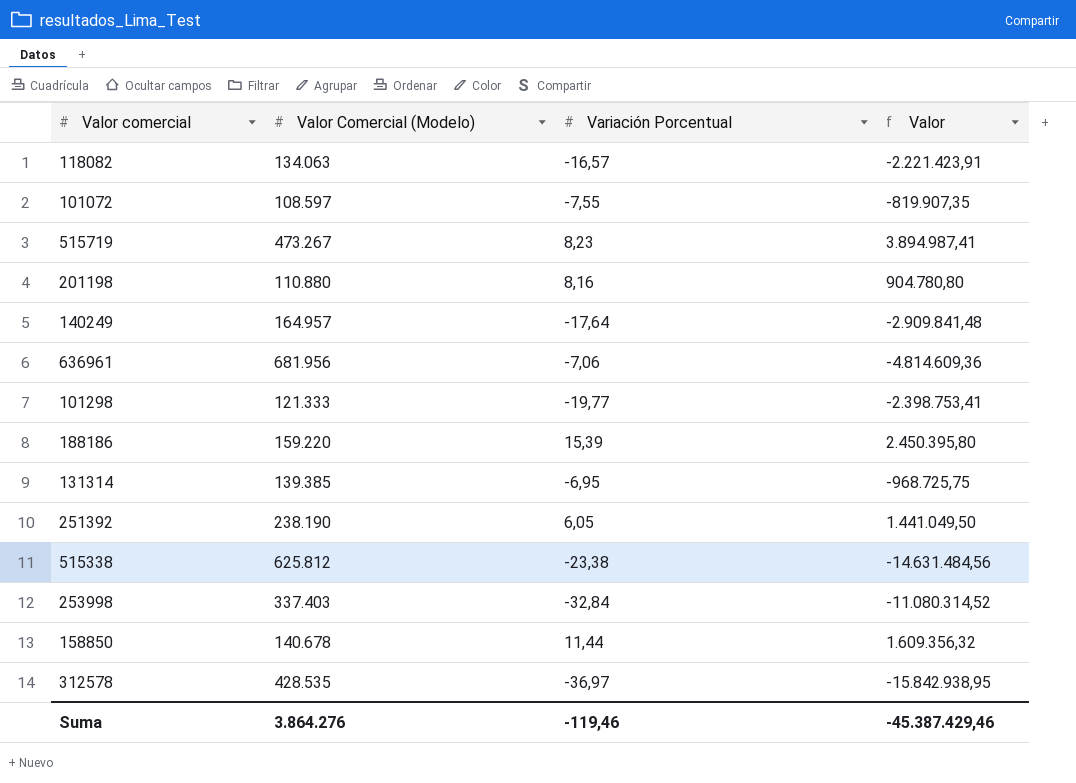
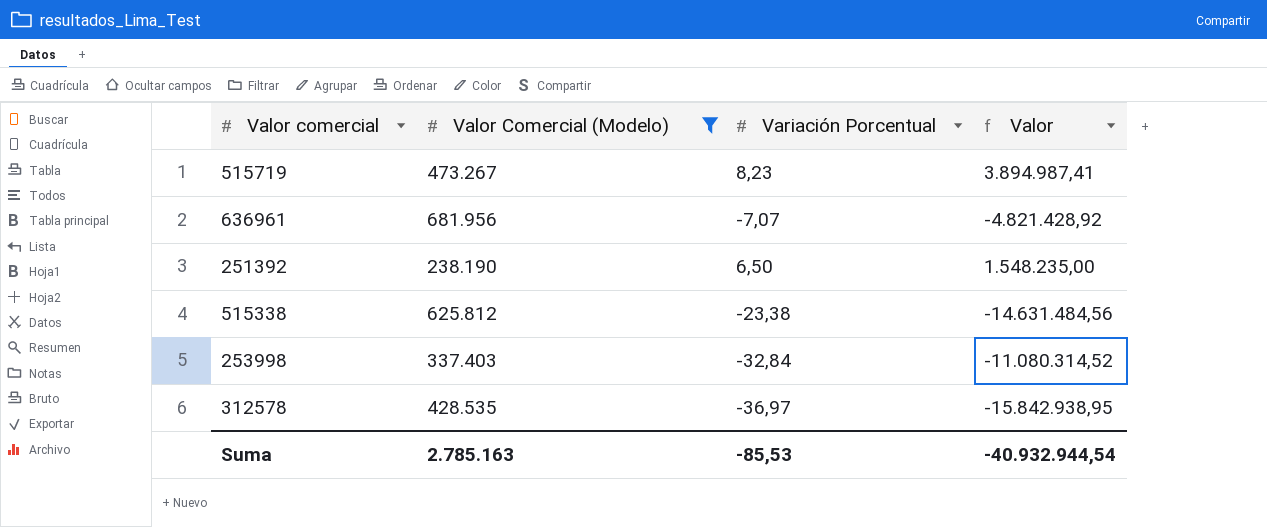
filter: none -> Valor Comercial (Modelo) >= 238.190
636961 | Variación Porcentual: -7,06 -> -7,07
636961 | Valor: -4.814.609,36 -> -4.821.428,92
251392 | Variación Porcentual: 6,05 -> 6,50
251392 | Valor: 1.441.049,50 -> 1.548.235,00
Suma | Valor Comercial (Modelo): 3.864.276 -> 2.785.163
Suma | Variación Porcentual: -119,46 -> -85,53
Suma | Valor: -45.387.429,46 -> -40.932.944,54

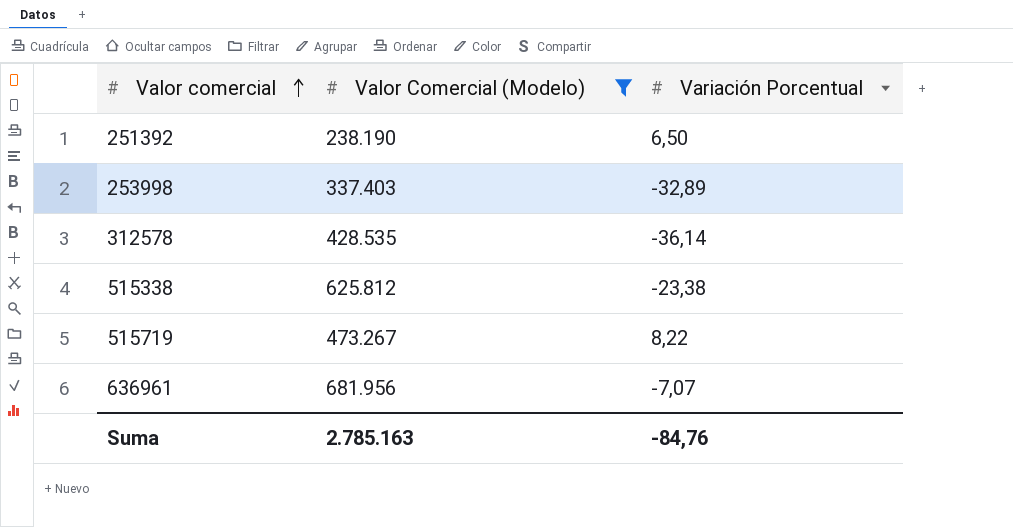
row order: none -> Valor comercial ascending
column Valor | formula: [Valor Comercial (Modelo)] * [Variación Porcentual] -> none
253998 | Variación Porcentual: -32,84 -> -32,89
312578 | Variación Porcentual: -36,97 -> -36,14
515719 | Variación Porcentual: 8,23 -> 8,22
Suma | Variación Porcentual: -85,53 -> -84,76

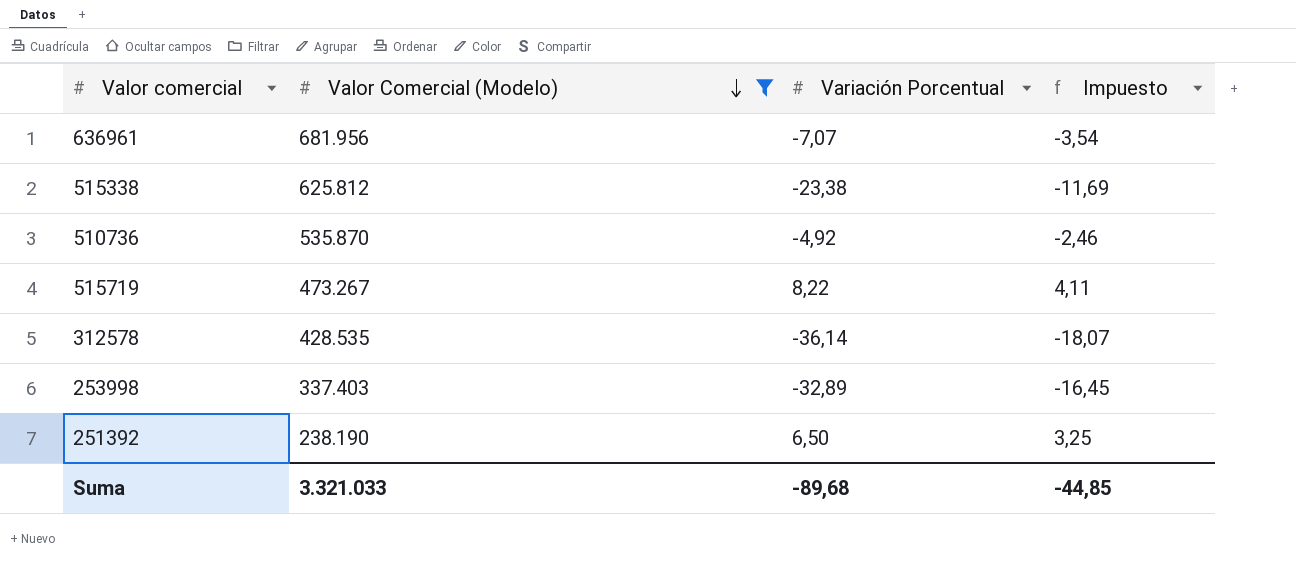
row order: Valor comercial ascending -> Valor Comercial (Modelo) descending
column Impuesto | formula: none -> [Variación Porcentual] * 0,5
row 510736: none -> 535.870 | -4,92 | -2,46
Suma | Valor Comercial (Modelo): 2.785.163 -> 3.321.033
Suma | Variación Porcentual: -84,76 -> -89,68

